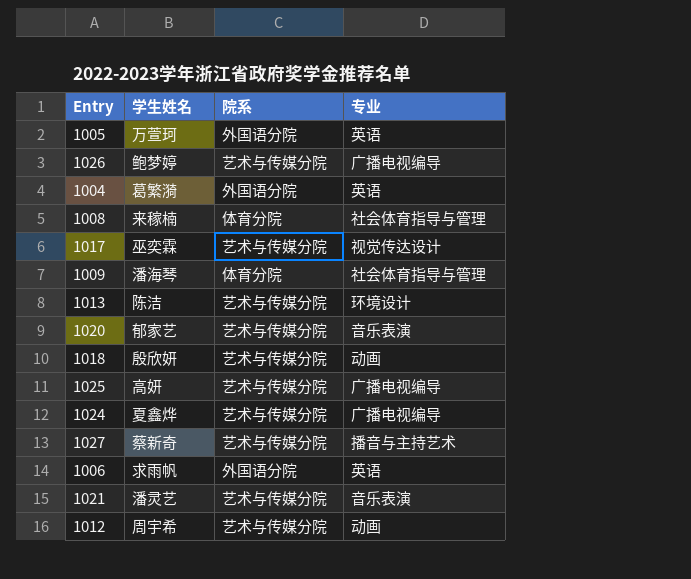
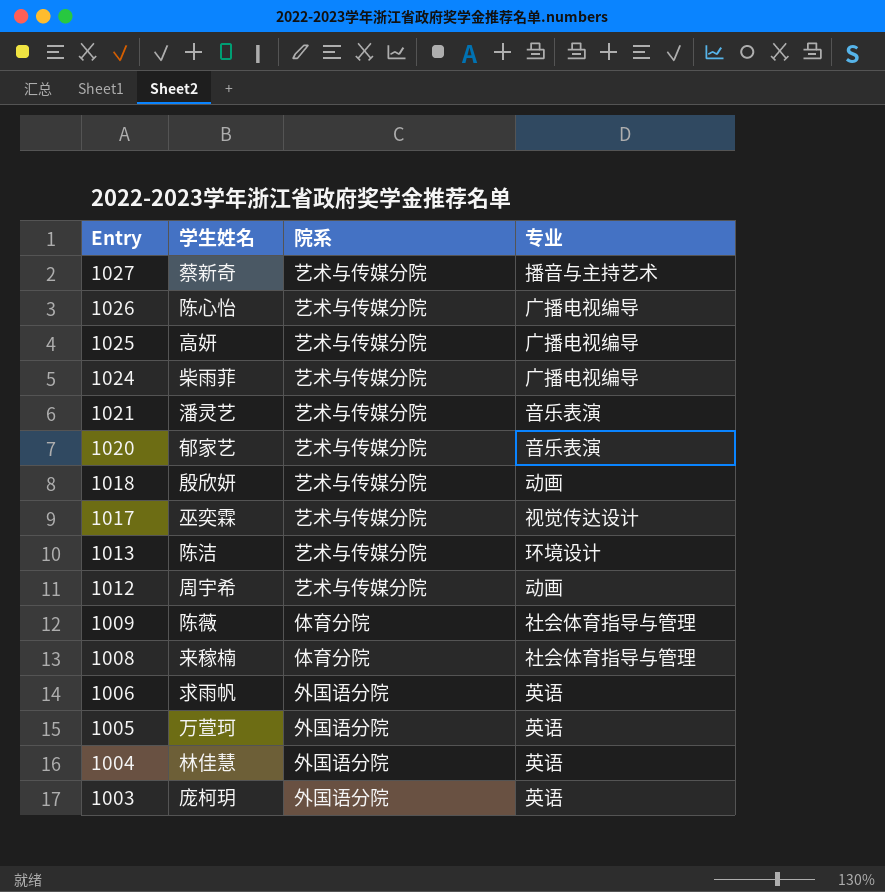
row order: none -> Entry descending
1026 | 学生姓名: 鲍梦婷 -> 陈心怡
1024 | 学生姓名: 夏鑫烨 -> 柴雨菲
1009 | 学生姓名: 潘海琴 -> 陈薇
1004 | 学生姓名: 葛繁漪 -> 林佳慧
row 1003: none -> 庞柯玥 | 外国语分院 | 英语

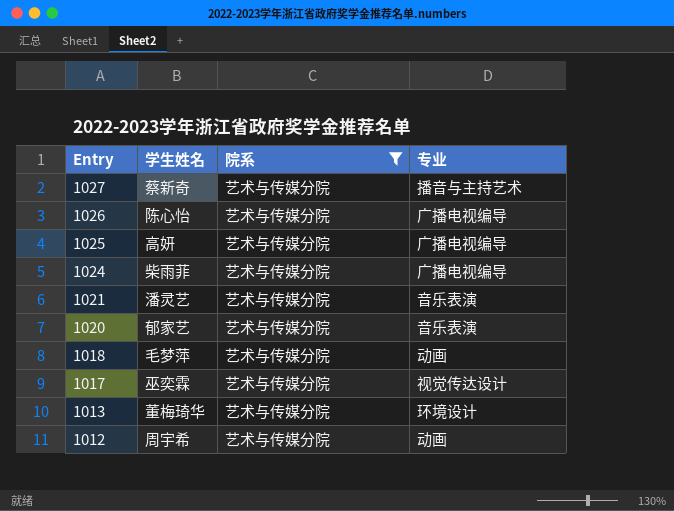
filter: none -> 院系 = 艺术与传媒分院
1018 | 学生姓名: 殷欣妍 -> 毛梦萍
1013 | 学生姓名: 陈洁 -> 董梅琦华

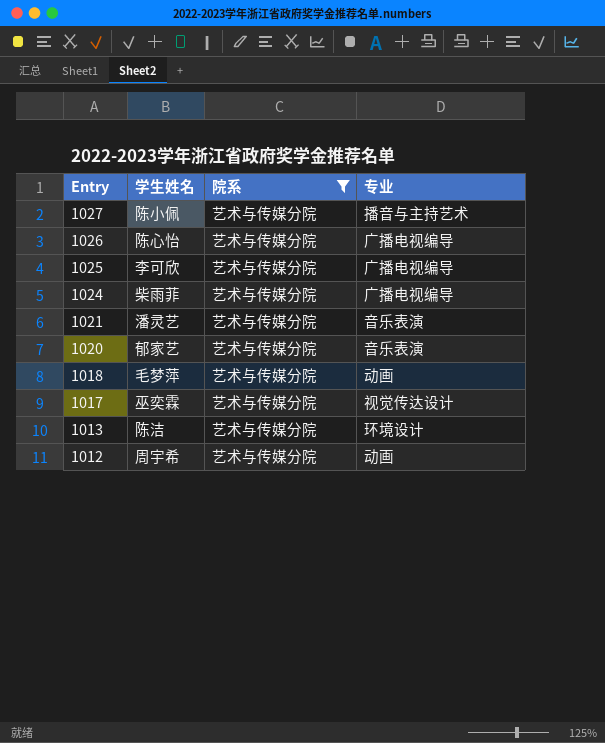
1027 | 学生姓名: 蔡新奇 -> 陈小佩
1025 | 学生姓名: 高妍 -> 李可欣
1013 | 学生姓名: 董梅琦华 -> 陈洁

